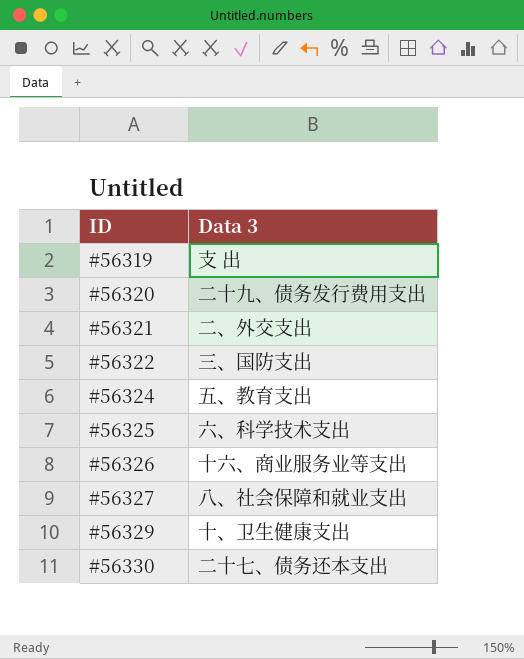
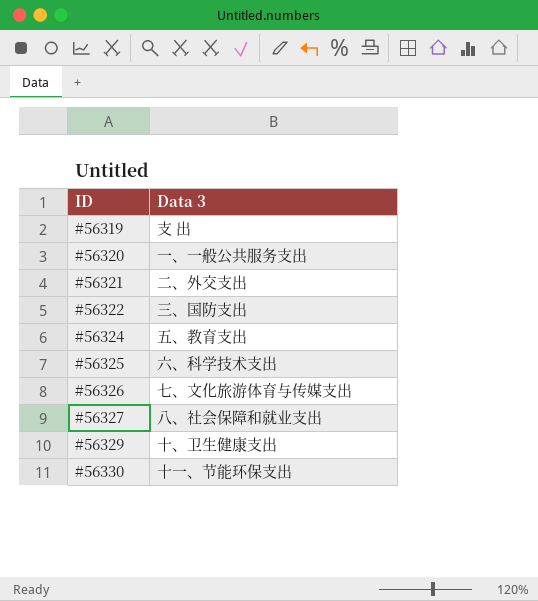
#56320 | Data 3: 二十九、债务发行费用支出 -> 一、一般公共服务支出
#56326 | Data 3: 十六、商业服务业等支出 -> 七、文化旅游体育与传媒支出
#56330 | Data 3: 二十七、债务还本支出 -> 十一、节能环保支出

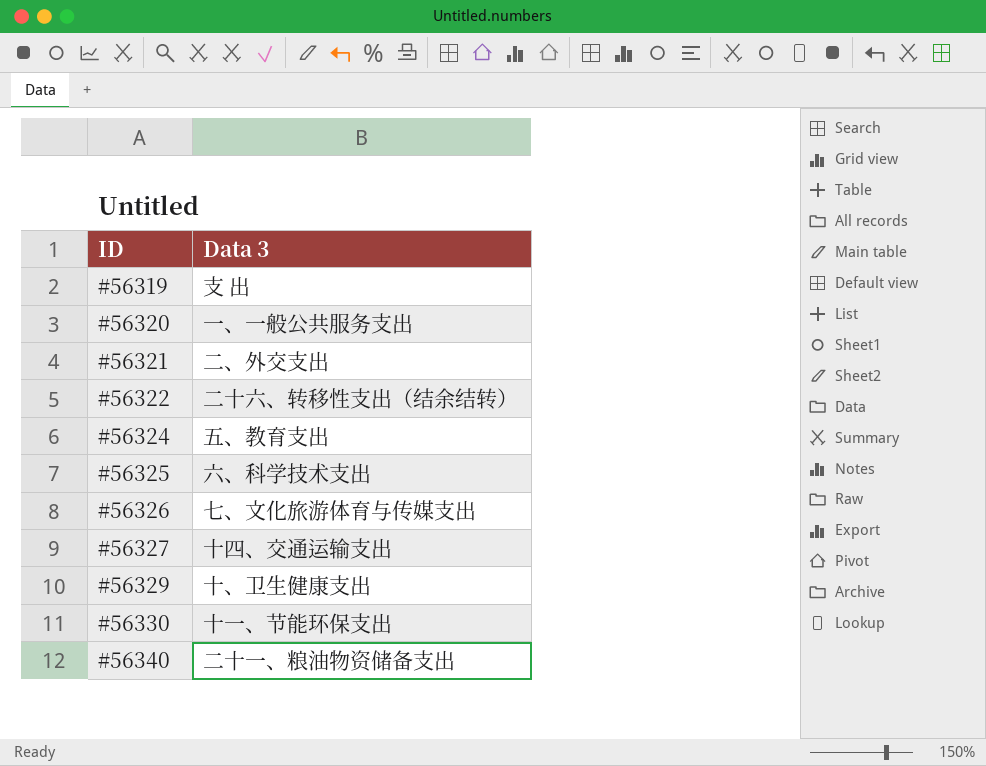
#56322 | Data 3: 三、国防支出 -> 二十六、转移性支出（结余结转）
#56327 | Data 3: 八、社会保障和就业支出 -> 十四、交通运输支出
row #56340: none -> 二十一、粮油物资储备支出

